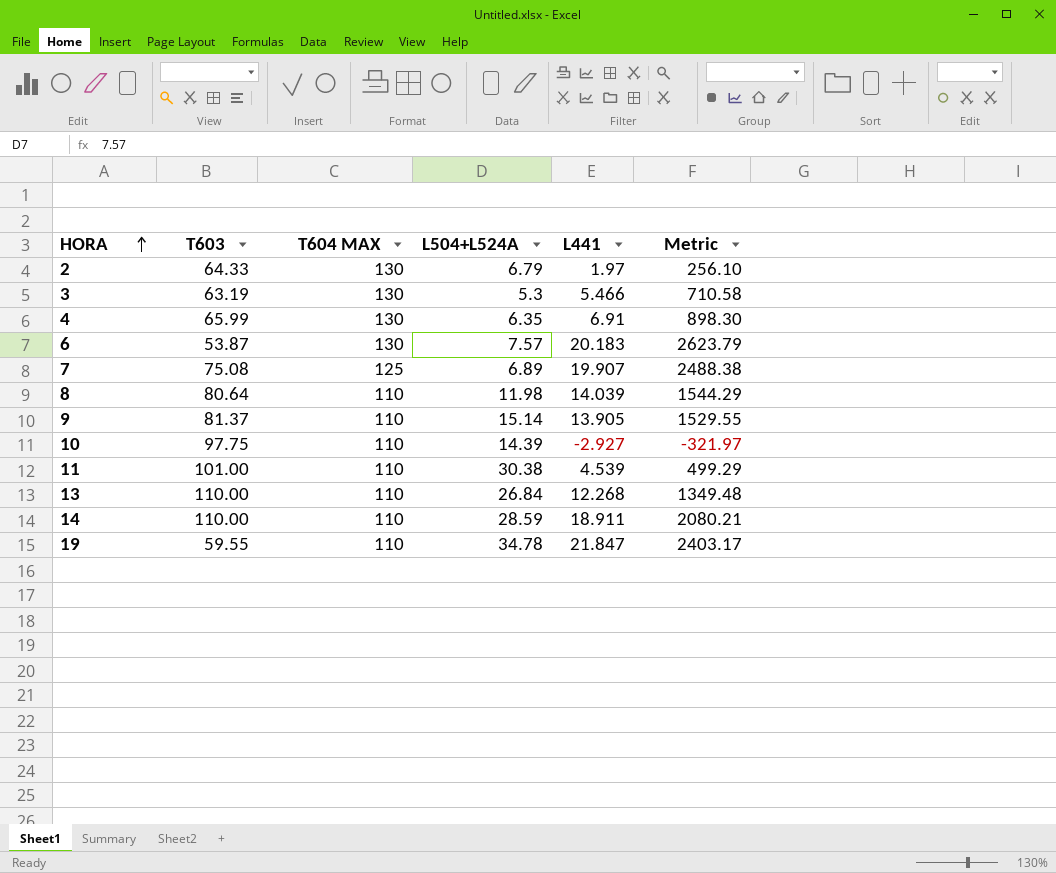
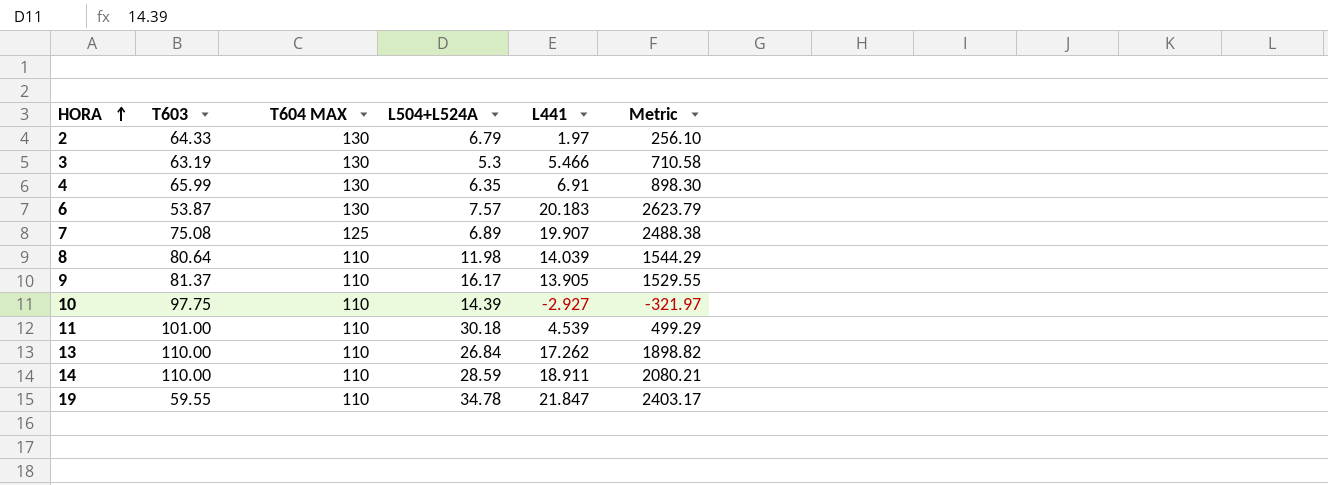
9 | L504+L524A: 15.14 -> 16.17
11 | L504+L524A: 30.38 -> 30.18
13 | L441: 12.268 -> 17.262
13 | Metric: 1349.48 -> 1898.82

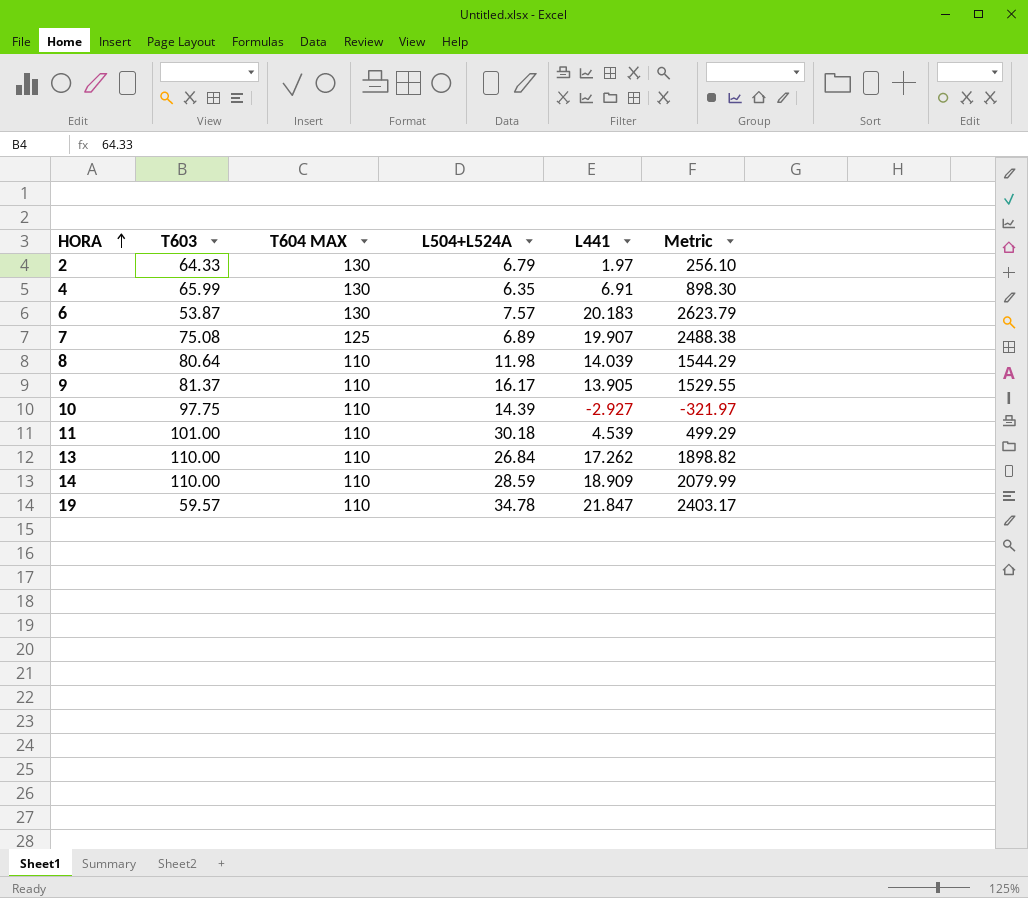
row 3: 63.19 | 130 | 5.3 | 5.466 | 710.58 -> none
14 | L441: 18.911 -> 18.909
14 | Metric: 2080.21 -> 2079.99
19 | T603: 59.55 -> 59.57

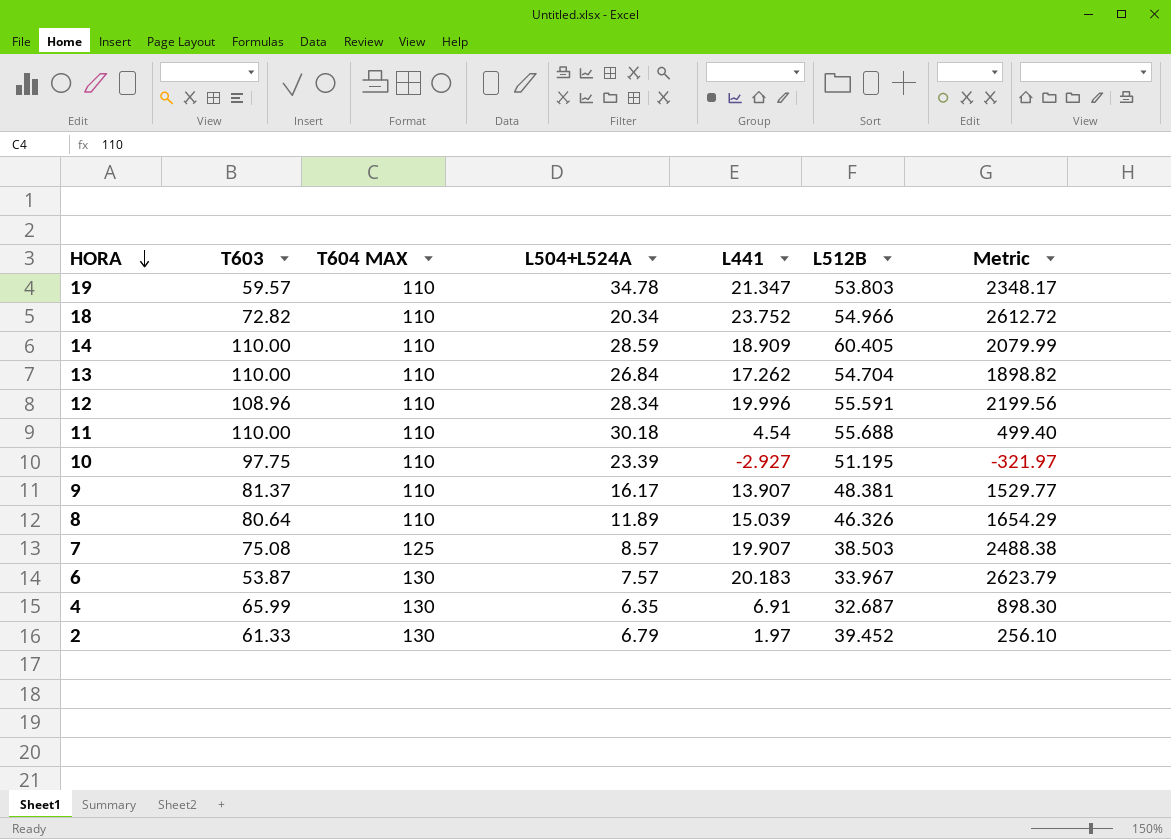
row order: HORA ascending -> HORA descending
column L512B | position: none -> 6
19 | L441: 21.847 -> 21.347
19 | Metric: 2403.17 -> 2348.17
row 18: none -> 72.82 | 110 | 20.34 | 23.752 | 54.966 | 2612.72
row 12: none -> 108.96 | 110 | 28.34 | 19.996 | 55.591 | 2199.56
11 | T603: 101.00 -> 110.00
11 | L441: 4.539 -> 4.54
11 | Metric: 499.29 -> 499.40
10 | L504+L524A: 14.39 -> 23.39
9 | L441: 13.905 -> 13.907
9 | Metric: 1529.55 -> 1529.77
8 | L504+L524A: 11.98 -> 11.89
8 | L441: 14.039 -> 15.039
8 | Metric: 1544.29 -> 1654.29
7 | L504+L524A: 6.89 -> 8.57
2 | T603: 64.33 -> 61.33

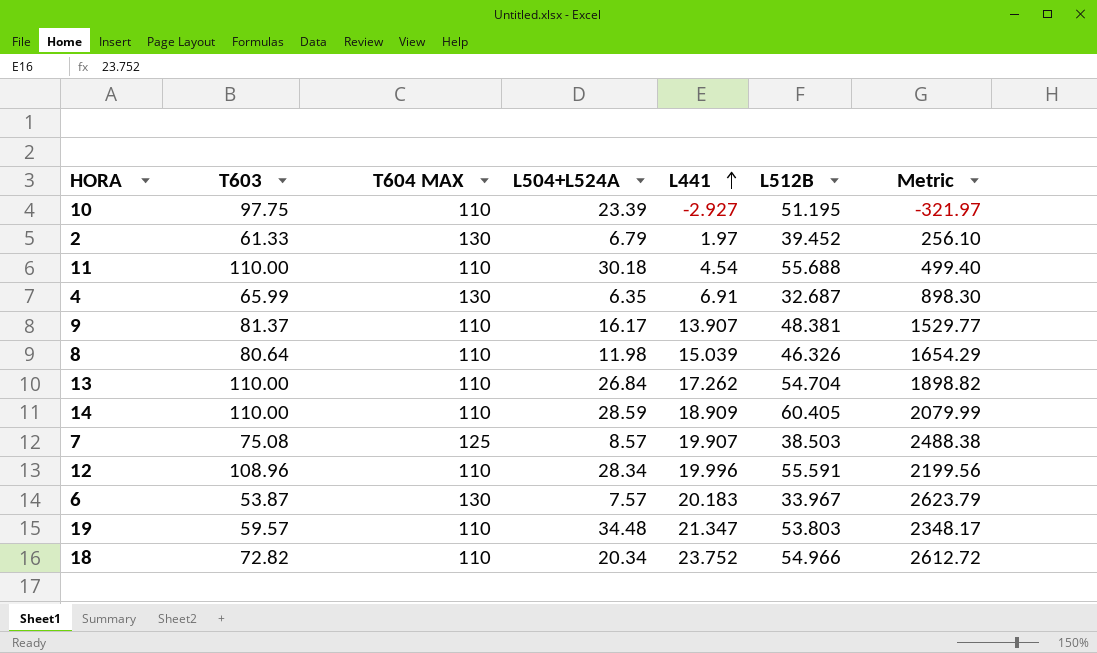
row order: HORA descending -> L441 ascending
8 | L504+L524A: 11.89 -> 11.98
19 | L504+L524A: 34.78 -> 34.48

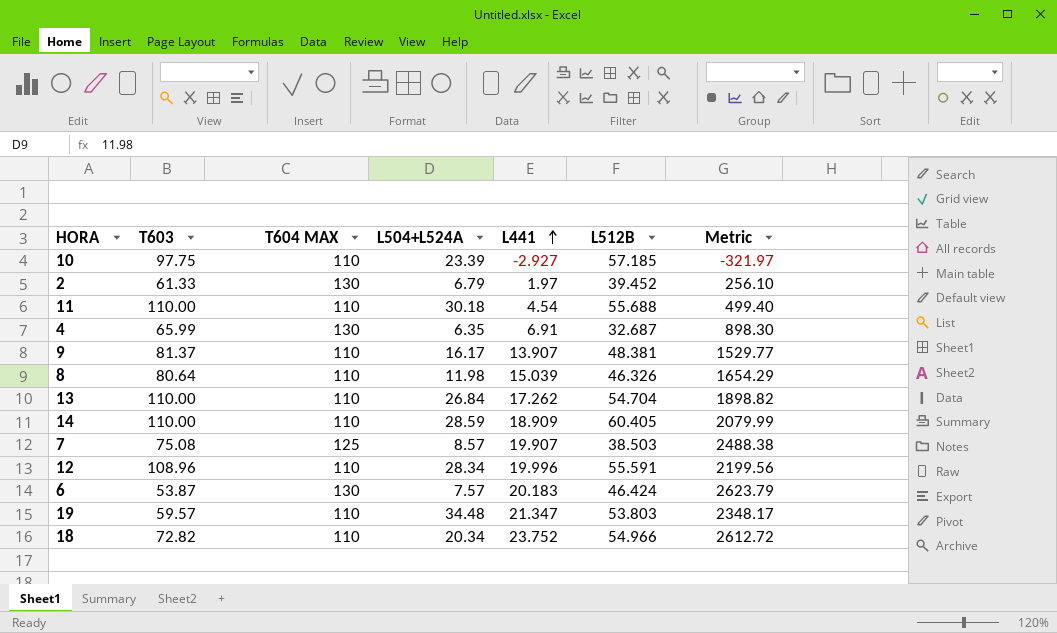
10 | L512B: 51.195 -> 57.185
6 | L512B: 33.967 -> 46.424

